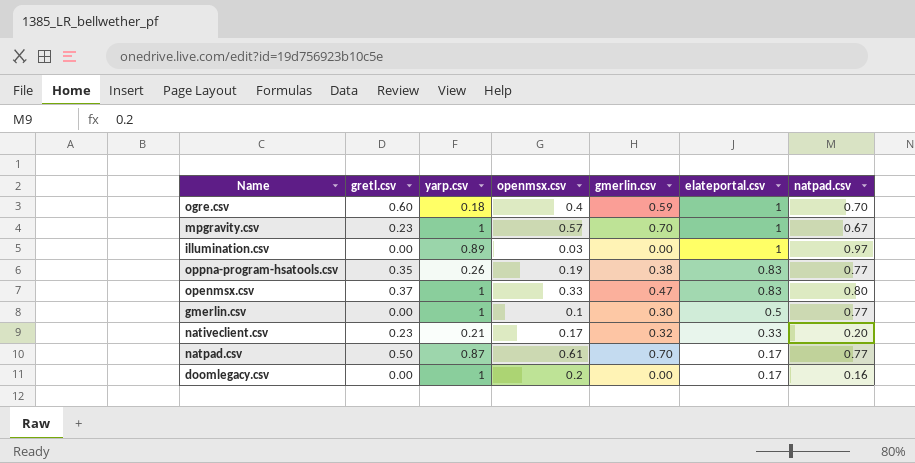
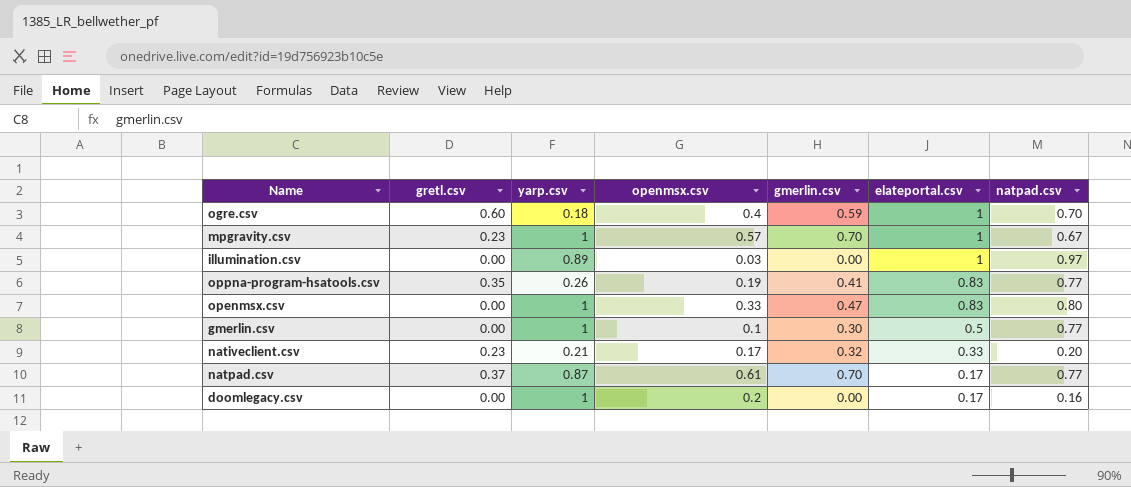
oppna-program-hsatools.csv | gmerlin.csv: 0.38 -> 0.41
openmsx.csv | gretl.csv: 0.37 -> 0.00
natpad.csv | gretl.csv: 0.50 -> 0.37

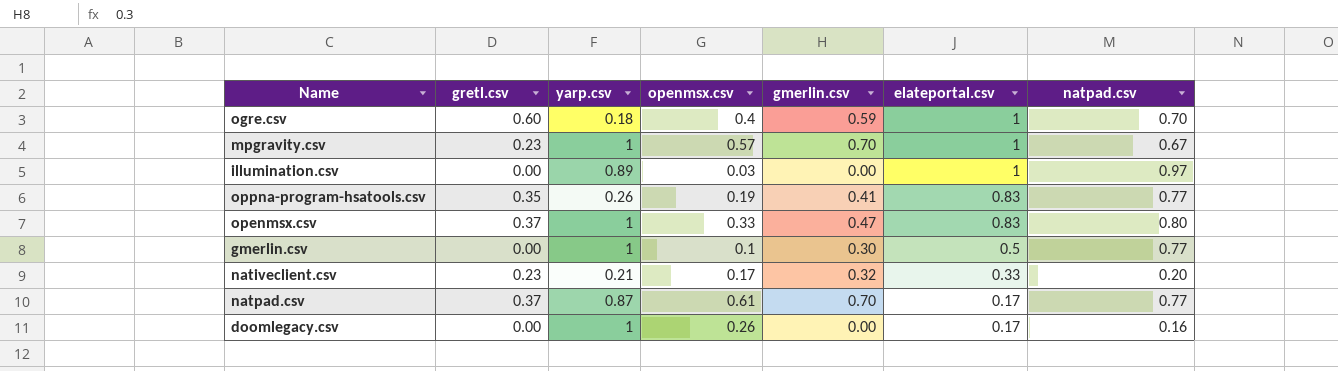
openmsx.csv | gretl.csv: 0.00 -> 0.37
doomlegacy.csv | openmsx.csv: 0.2 -> 0.26

